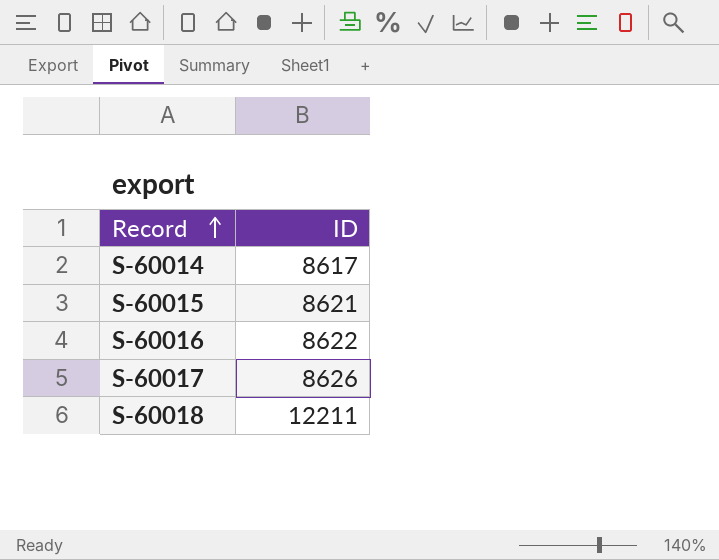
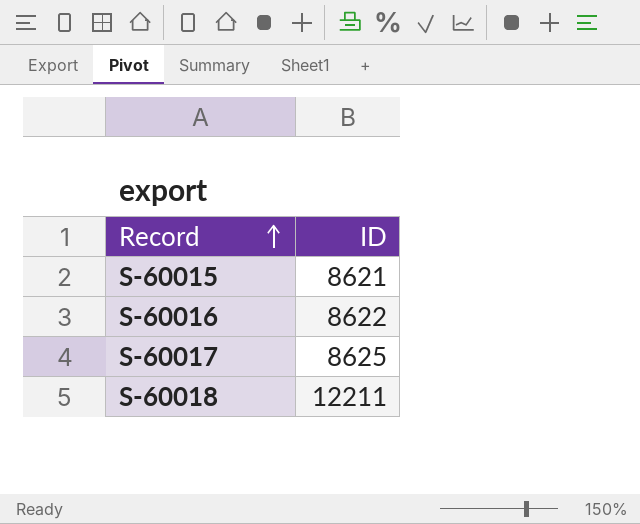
row S-60014: 8617 -> none
S-60017 | ID: 8626 -> 8625

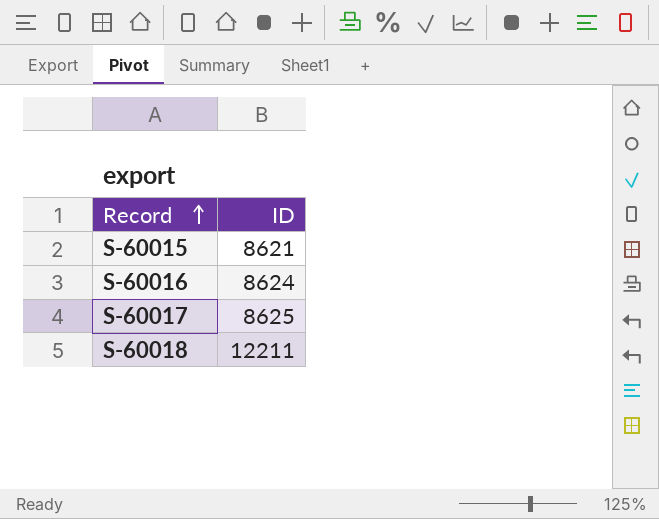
S-60016 | ID: 8622 -> 8624

